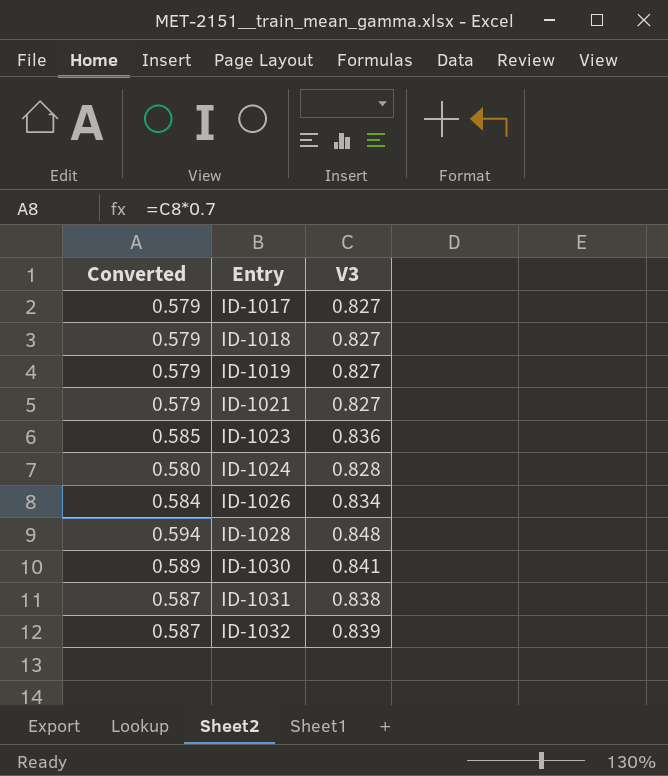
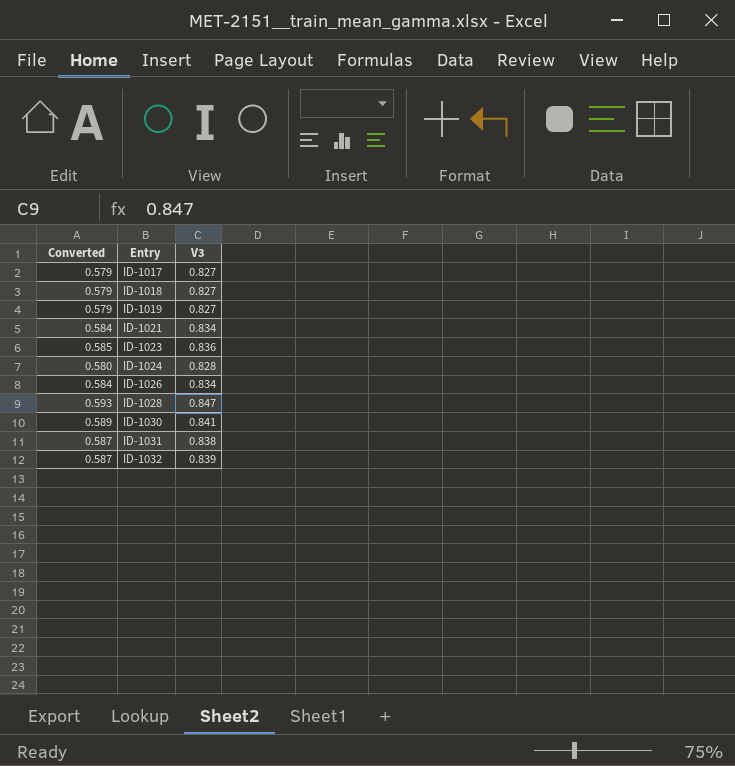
ID-1021 | Converted: 0.579 -> 0.584
ID-1021 | V3: 0.827 -> 0.834
ID-1028 | Converted: 0.594 -> 0.593
ID-1028 | V3: 0.848 -> 0.847

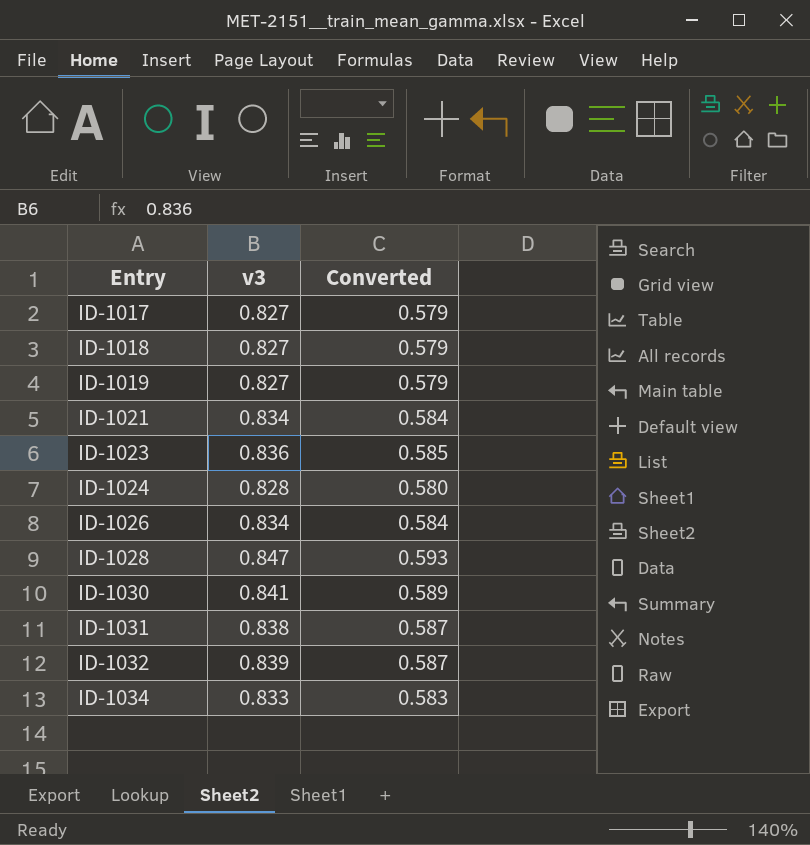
column name: V3 -> v3
column Converted | position: 1 -> 3
row ID-1034: none -> 0.833 | 0.583

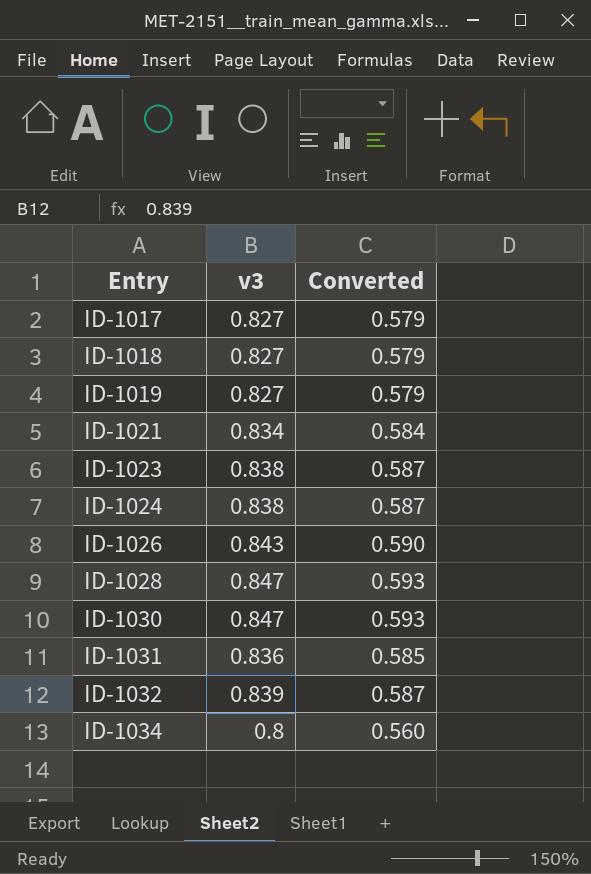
ID-1023 | v3: 0.836 -> 0.838
ID-1023 | Converted: 0.585 -> 0.587
ID-1024 | v3: 0.828 -> 0.838
ID-1024 | Converted: 0.580 -> 0.587
ID-1026 | v3: 0.834 -> 0.843
ID-1026 | Converted: 0.584 -> 0.590
ID-1030 | v3: 0.841 -> 0.847
ID-1030 | Converted: 0.589 -> 0.593
ID-1031 | v3: 0.838 -> 0.836
ID-1031 | Converted: 0.587 -> 0.585
ID-1034 | v3: 0.833 -> 0.8
ID-1034 | Converted: 0.583 -> 0.560

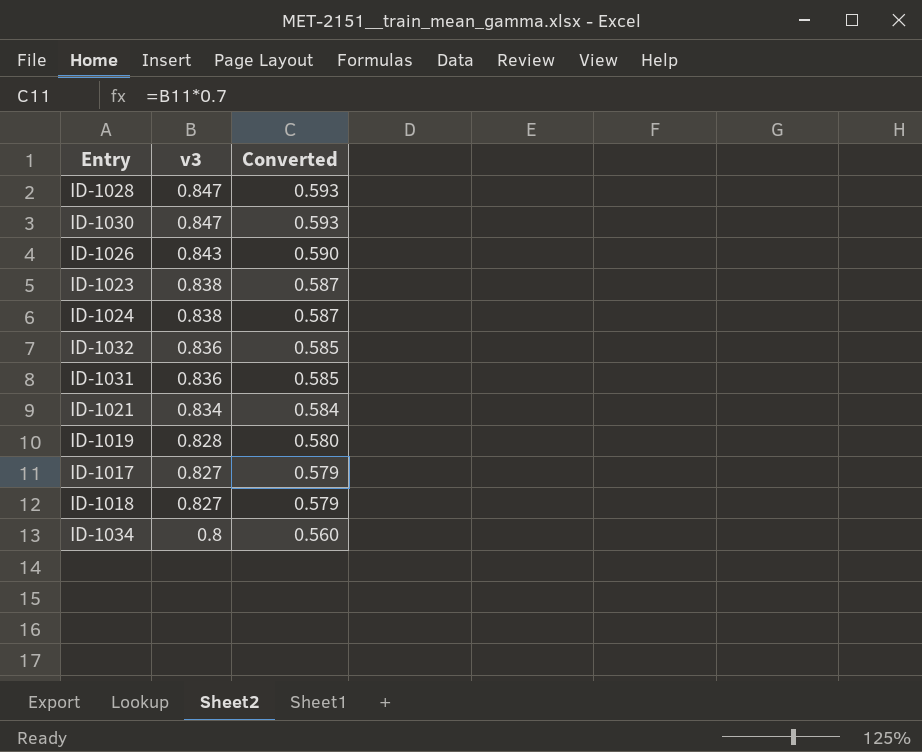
row order: Entry ascending -> v3 descending
ID-1032 | v3: 0.839 -> 0.836
ID-1032 | Converted: 0.587 -> 0.585
ID-1019 | v3: 0.827 -> 0.828
ID-1019 | Converted: 0.579 -> 0.580

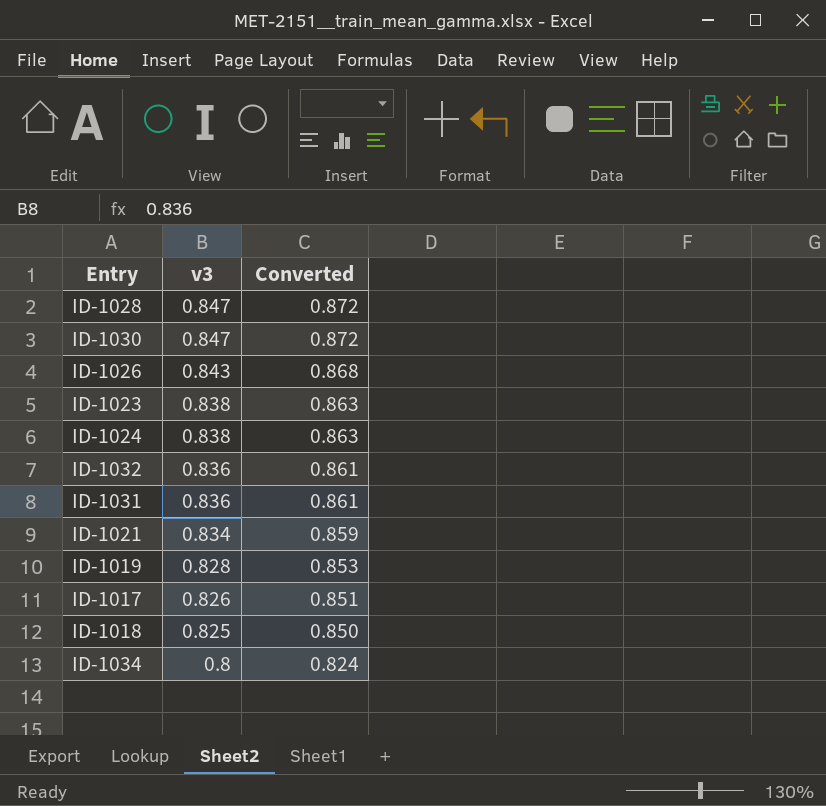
column Converted | formula: [v3] * 0.7 -> [v3] * 1.03
ID-1017 | v3: 0.827 -> 0.826
ID-1018 | v3: 0.827 -> 0.825

